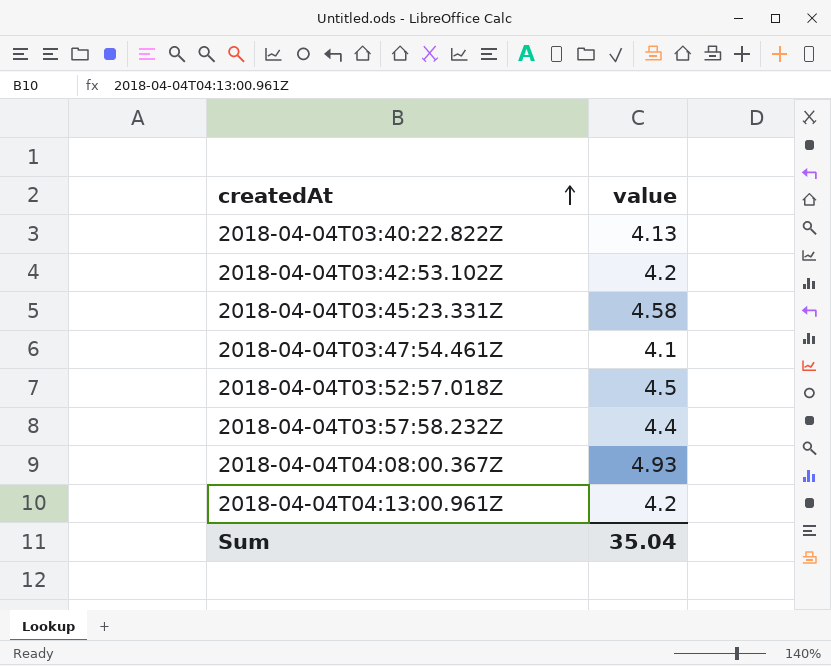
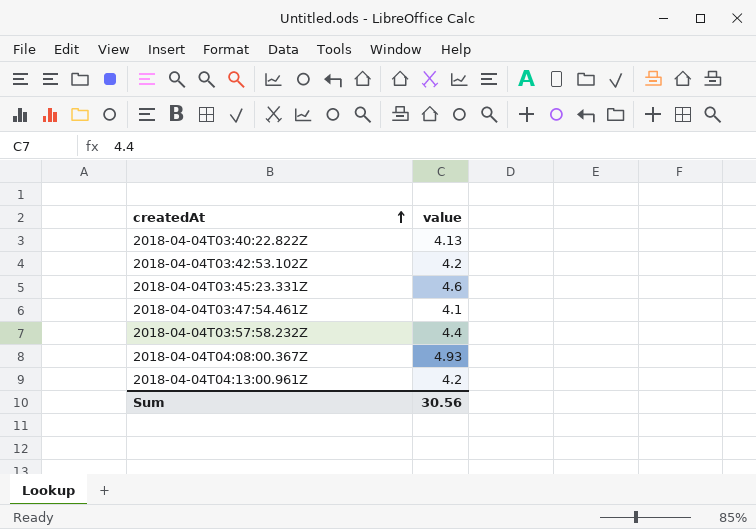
row 2018-04-04T03:52:57.018Z: 4.5 -> none
2018-04-04T03:45:23.331Z | value: 4.58 -> 4.6
Sum | value: 35.04 -> 30.56

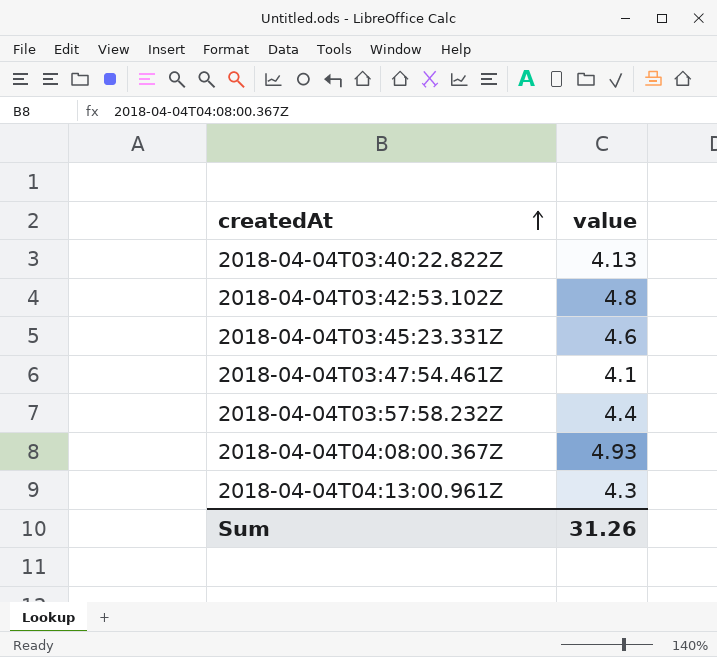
2018-04-04T03:42:53.102Z | value: 4.2 -> 4.8
2018-04-04T04:13:00.961Z | value: 4.2 -> 4.3
Sum | value: 30.56 -> 31.26

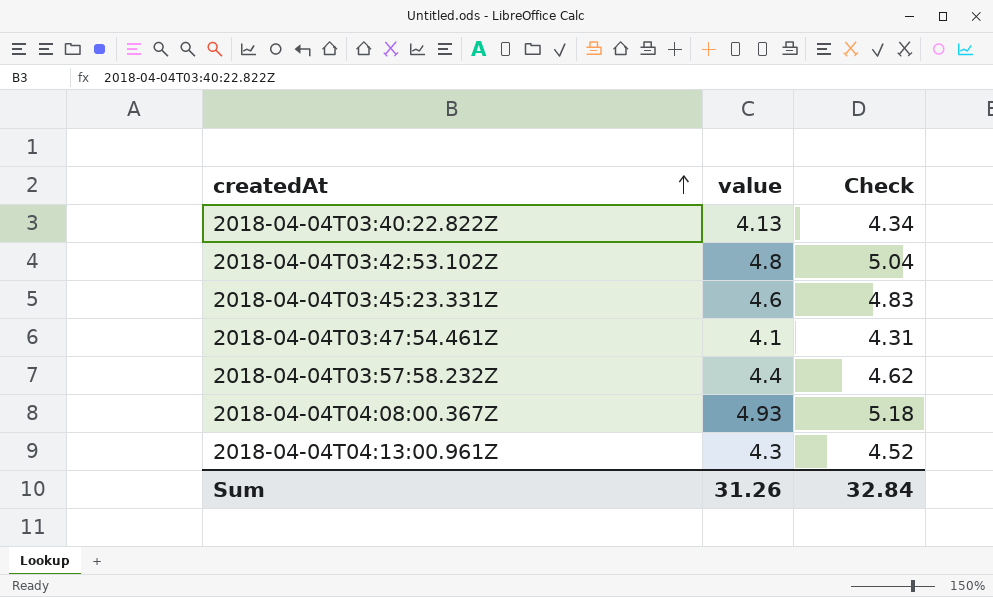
column Check | formula: none -> [value] * 1.05

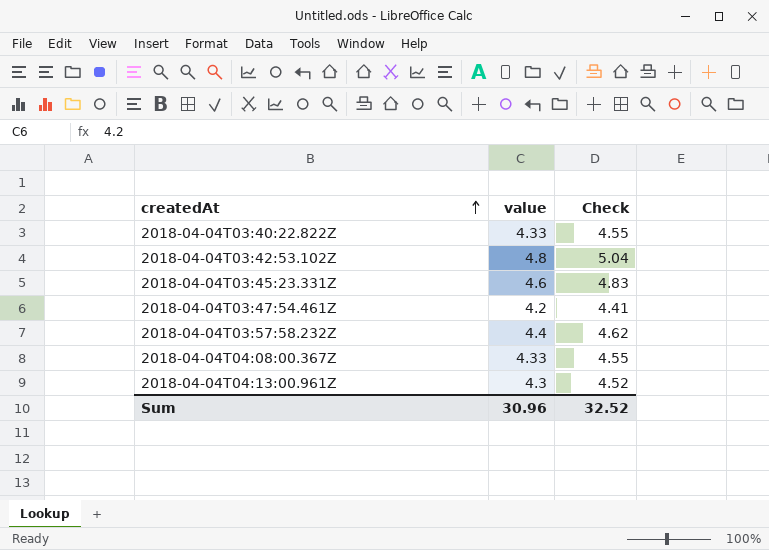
2018-04-04T03:40:22.822Z | value: 4.13 -> 4.33
2018-04-04T03:40:22.822Z | Check: 4.34 -> 4.55
2018-04-04T03:47:54.461Z | value: 4.1 -> 4.2
2018-04-04T03:47:54.461Z | Check: 4.31 -> 4.41
2018-04-04T04:08:00.367Z | value: 4.93 -> 4.33
2018-04-04T04:08:00.367Z | Check: 5.18 -> 4.55
Sum | value: 31.26 -> 30.96
Sum | Check: 32.84 -> 32.52

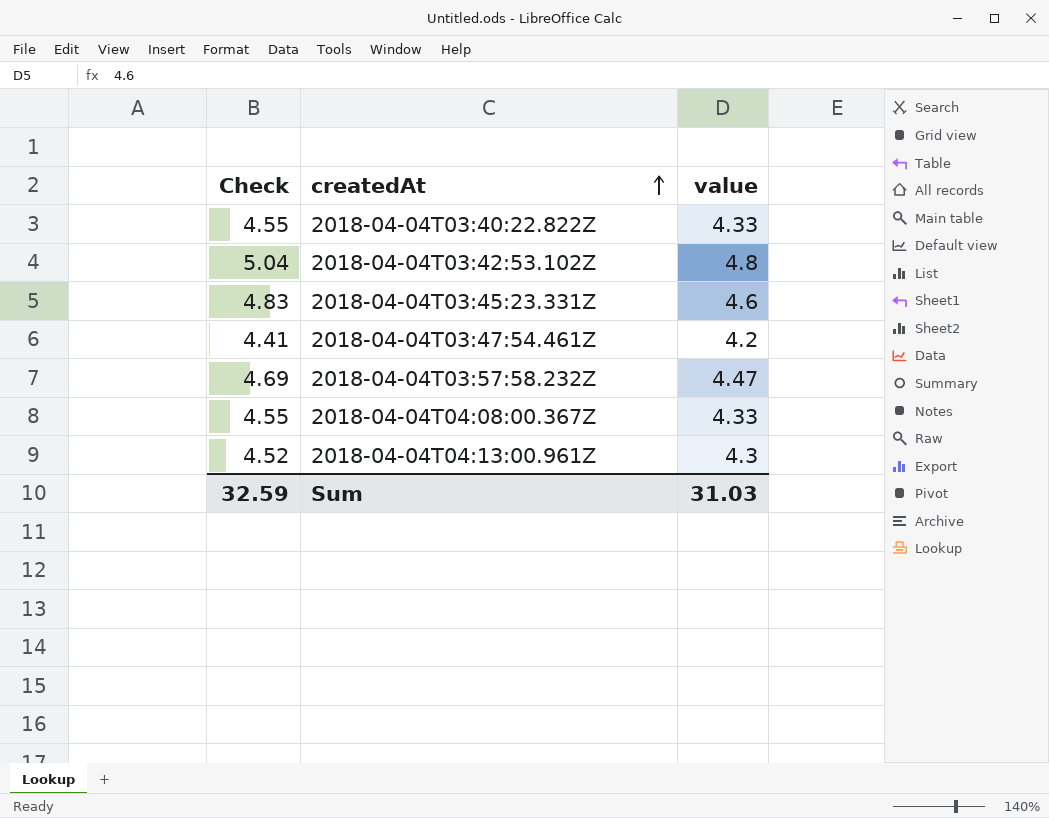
column Check | position: 3 -> 1
2018-04-04T03:57:58.232Z | Check: 4.62 -> 4.69
2018-04-04T03:57:58.232Z | value: 4.4 -> 4.47
Sum | Check: 32.52 -> 32.59
Sum | value: 30.96 -> 31.03

